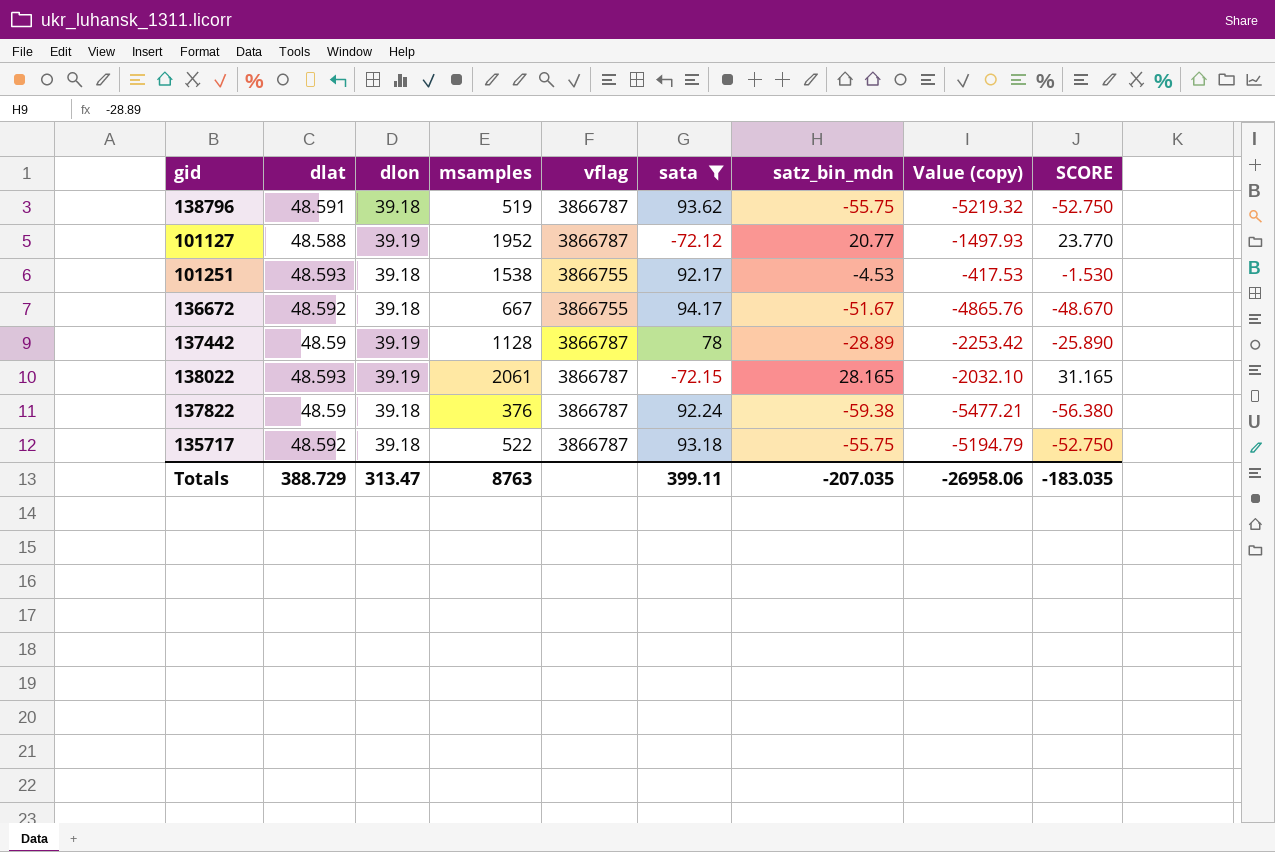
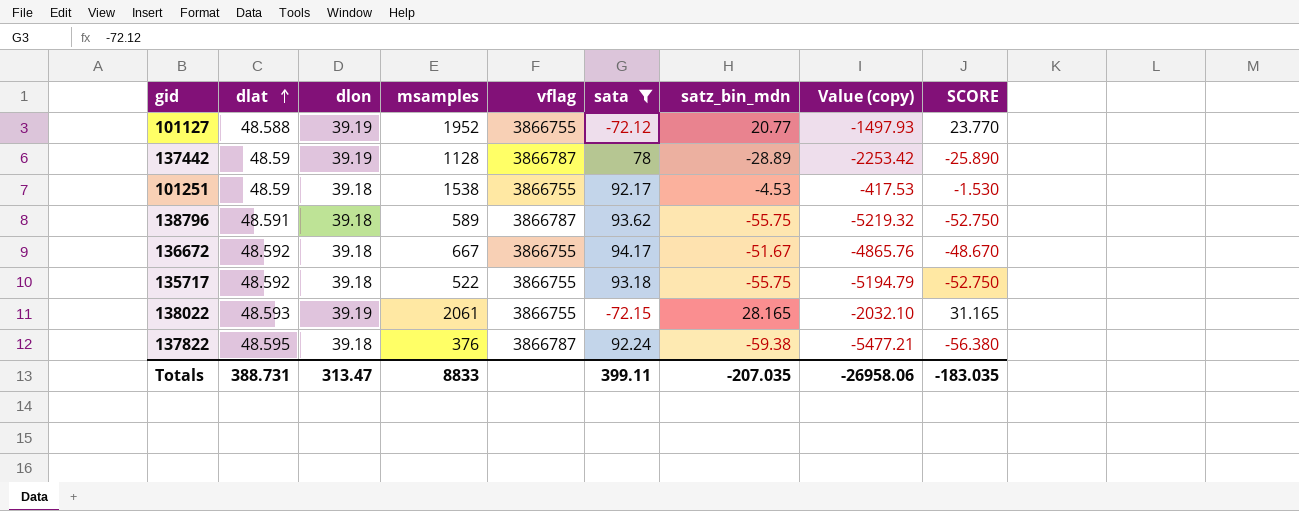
row order: none -> dlat ascending
101127 | vflag: 3866787 -> 3866755
101251 | dlat: 48.593 -> 48.59
138796 | msamples: 519 -> 589
135717 | vflag: 3866787 -> 3866755
138022 | vflag: 3866787 -> 3866755
137822 | dlat: 48.59 -> 48.595
Totals | dlat: 388.729 -> 388.731
Totals | msamples: 8763 -> 8833

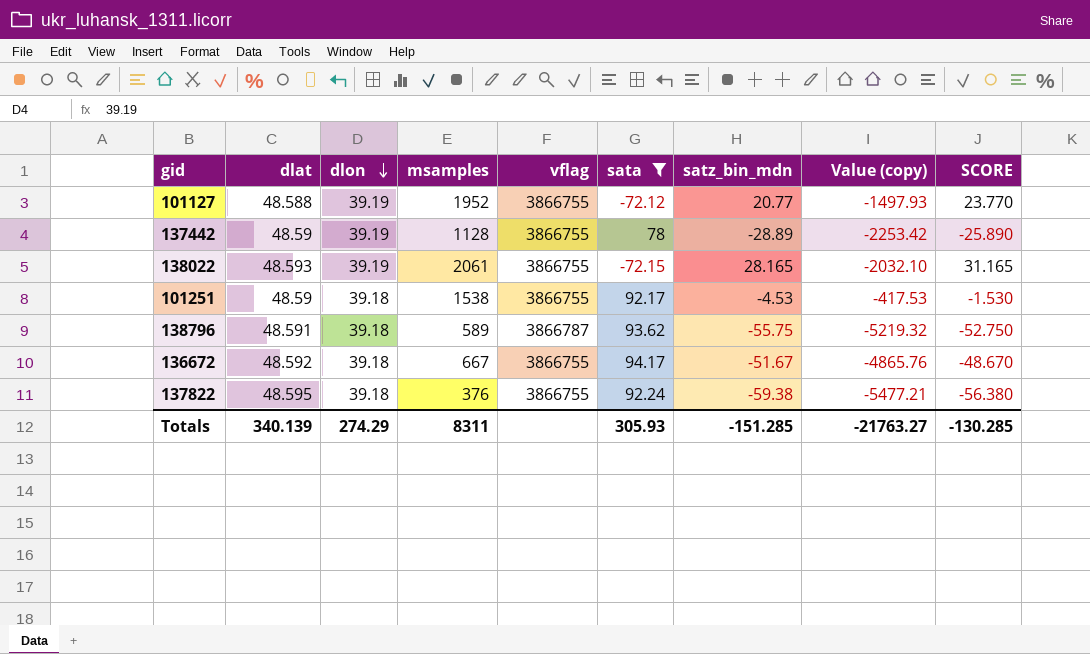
row order: dlat ascending -> dlon descending
row 135717: 48.592 | 39.18 | 522 | 3866755 | 93.18 | -55.75 | -5194.79 | -52.750 -> none
137442 | vflag: 3866787 -> 3866755
137822 | vflag: 3866787 -> 3866755
Totals | dlat: 388.731 -> 340.139
Totals | dlon: 313.47 -> 274.29
Totals | msamples: 8833 -> 8311
Totals | sata: 399.11 -> 305.93
Totals | satz_bin_mdn: -207.035 -> -151.285
Totals | Value (copy): -26958.06 -> -21763.27
Totals | SCORE: -183.035 -> -130.285

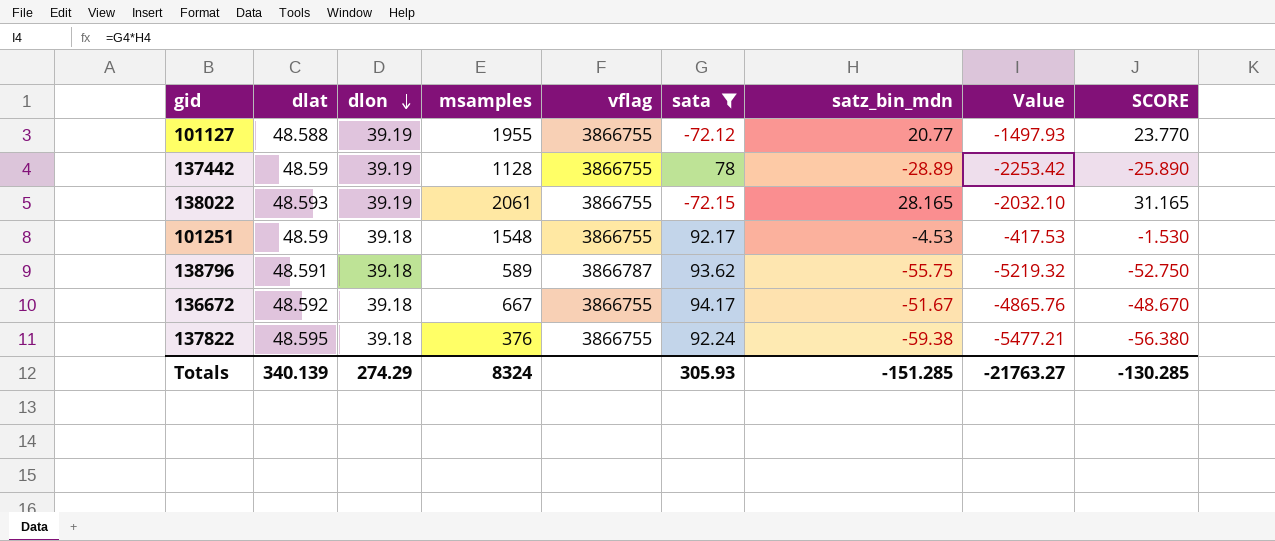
column name: Value (copy) -> Value
101127 | msamples: 1952 -> 1955
101251 | msamples: 1538 -> 1548
Totals | msamples: 8311 -> 8324

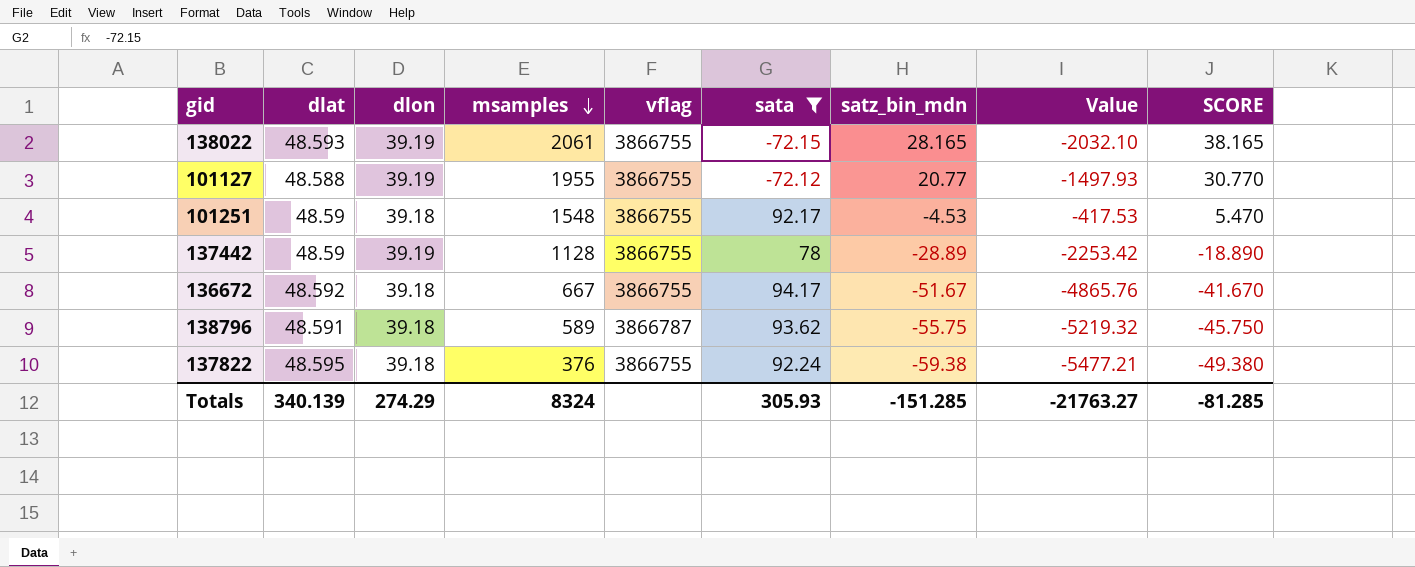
row order: dlon descending -> msamples descending
column SCORE | formula: [satz_bin_mdn] + 3 -> [satz_bin_mdn] + 10
Totals | SCORE: -130.285 -> -81.285

